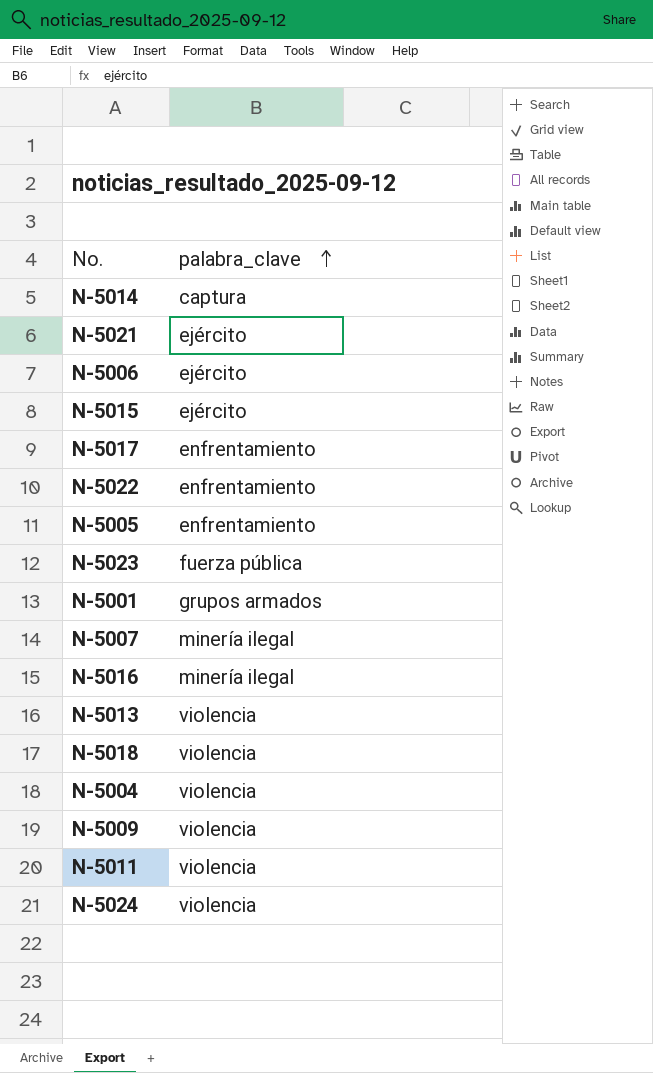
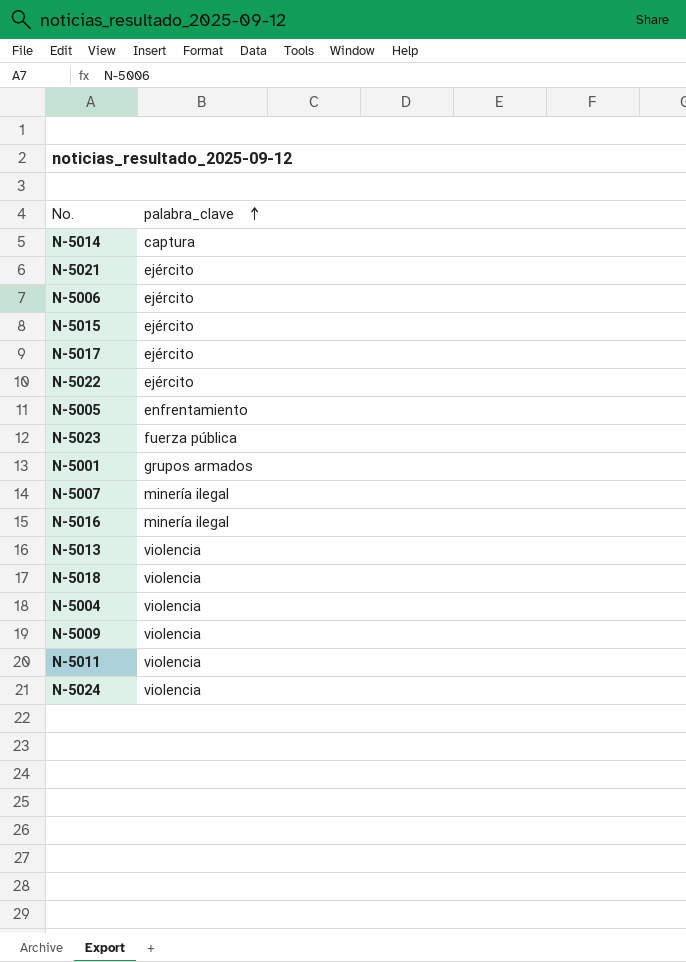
N-5017 | palabra_clave: enfrentamiento -> ejército
N-5022 | palabra_clave: enfrentamiento -> ejército

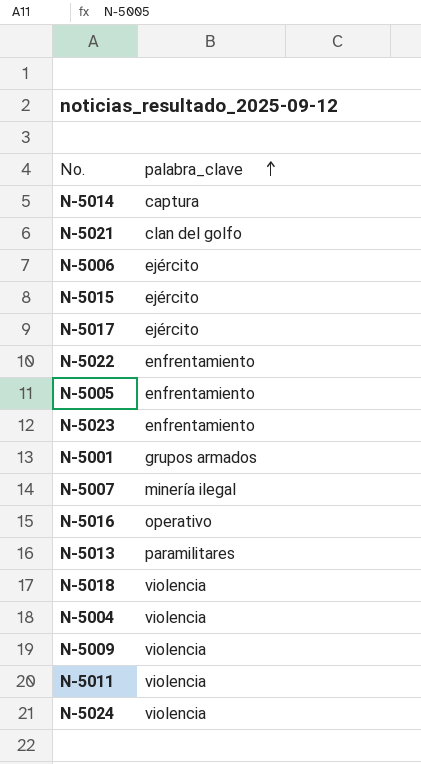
N-5021 | palabra_clave: ejército -> clan del golfo
N-5022 | palabra_clave: ejército -> enfrentamiento
N-5023 | palabra_clave: fuerza pública -> enfrentamiento
N-5016 | palabra_clave: minería ilegal -> operativo
N-5013 | palabra_clave: violencia -> paramilitares

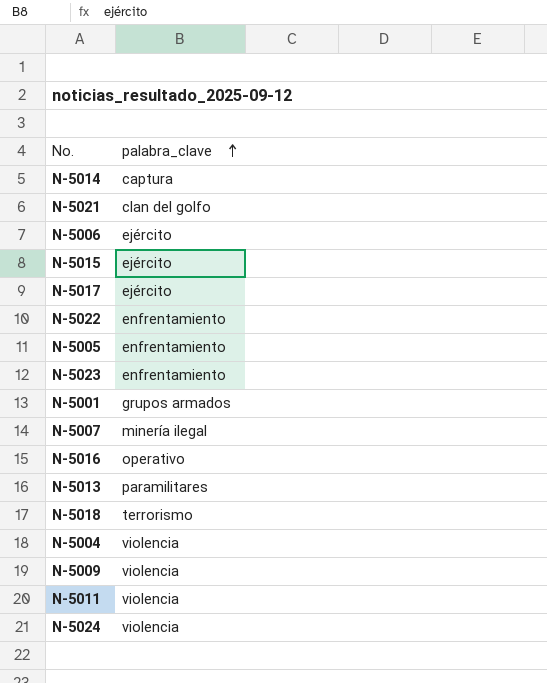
N-5018 | palabra_clave: violencia -> terrorismo

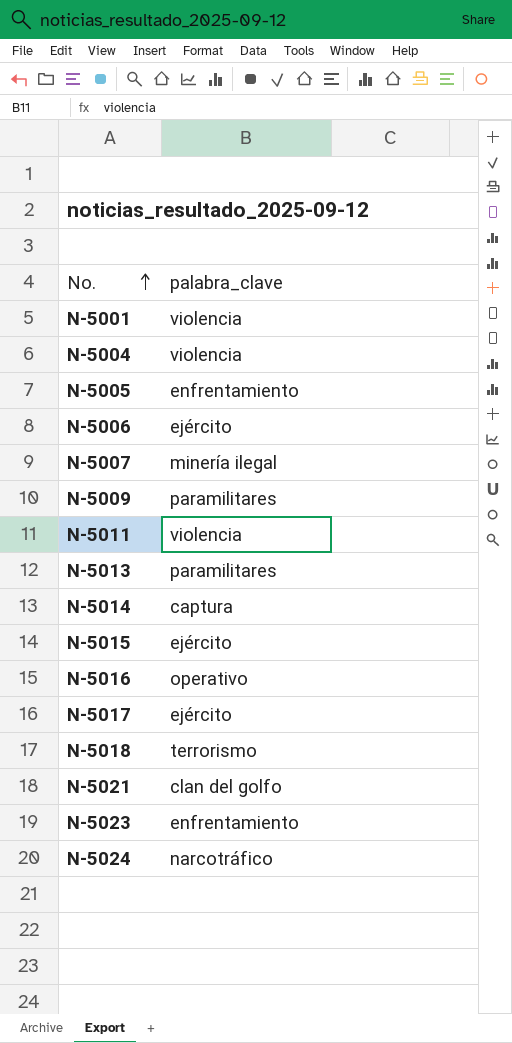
row order: palabra_clave ascending -> No. ascending
row N-5022: enfrentamiento -> none
N-5001 | palabra_clave: grupos armados -> violencia
N-5009 | palabra_clave: violencia -> paramilitares
N-5024 | palabra_clave: violencia -> narcotráfico

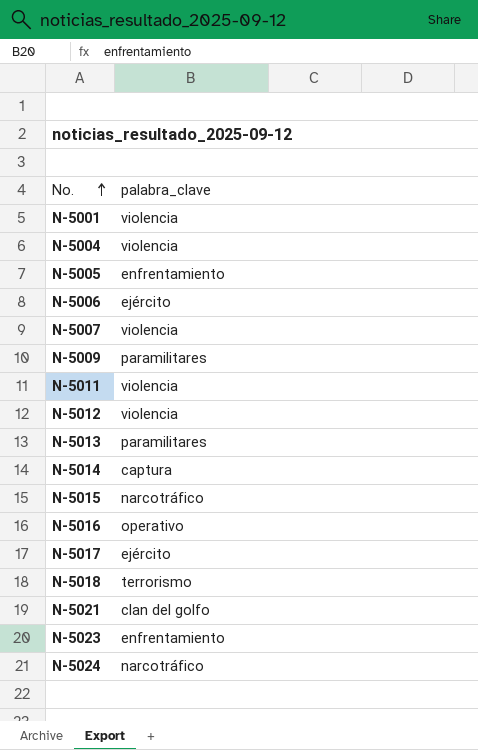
N-5007 | palabra_clave: minería ilegal -> violencia
row N-5012: none -> violencia
N-5015 | palabra_clave: ejército -> narcotráfico

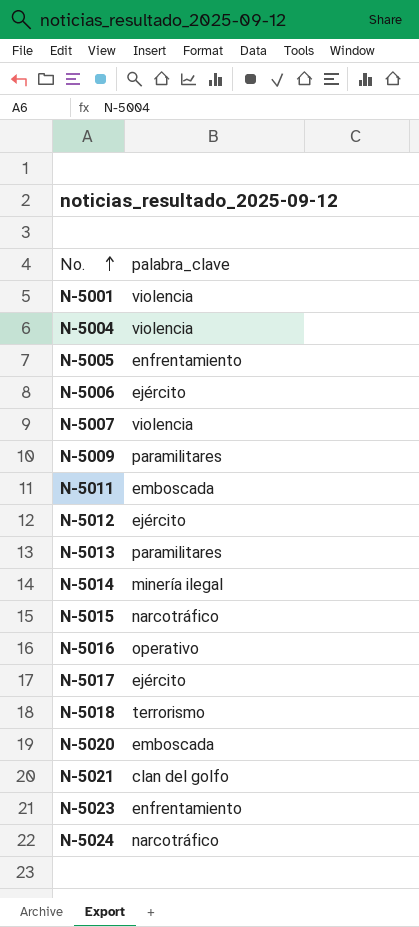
N-5011 | palabra_clave: violencia -> emboscada
N-5012 | palabra_clave: violencia -> ejército
N-5014 | palabra_clave: captura -> minería ilegal
row N-5020: none -> emboscada

